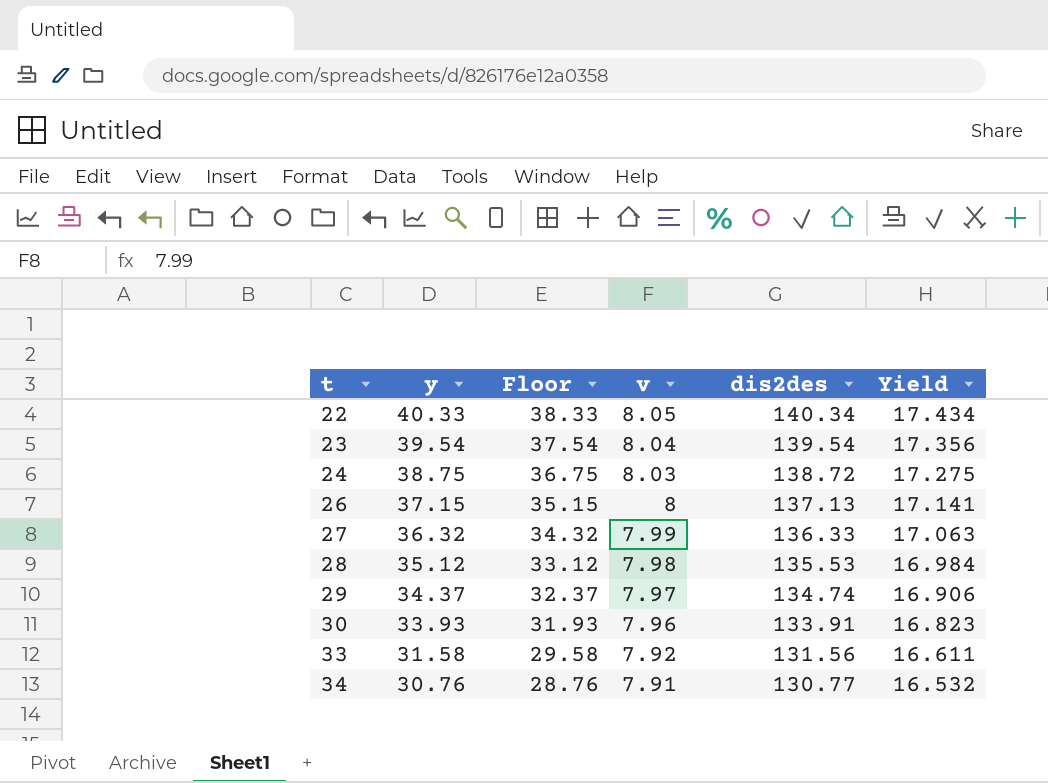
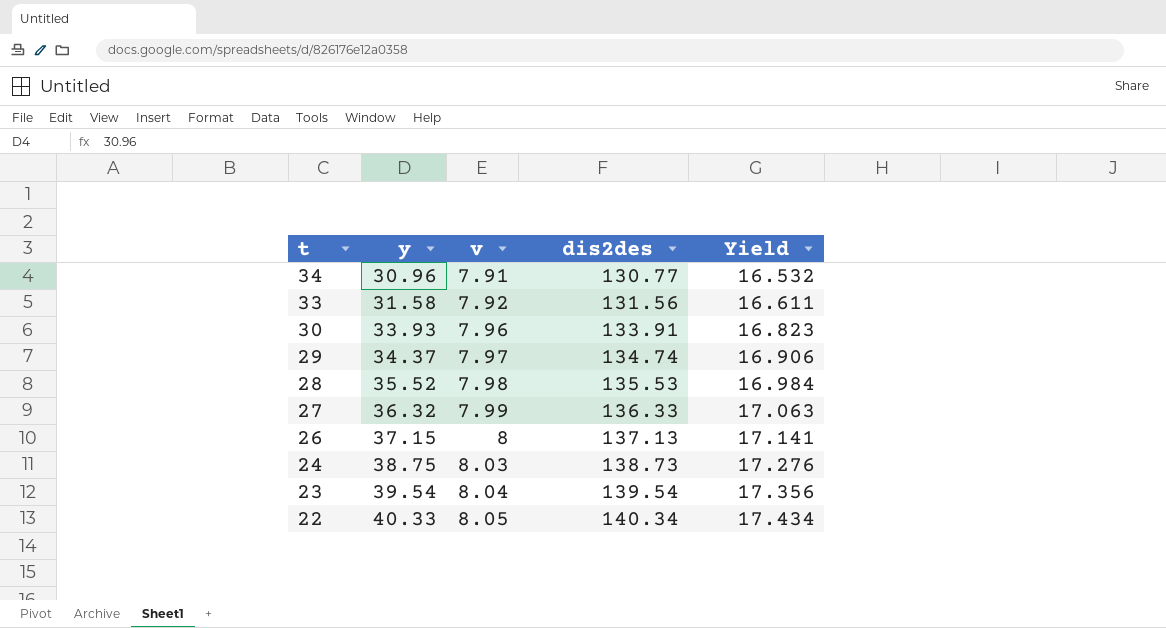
row order: t ascending -> t descending
column Floor | formula: [y] - 2 -> none
34 | y: 30.76 -> 30.96
28 | y: 35.12 -> 35.52
24 | dis2des: 138.72 -> 138.73
24 | Yield: 17.275 -> 17.276

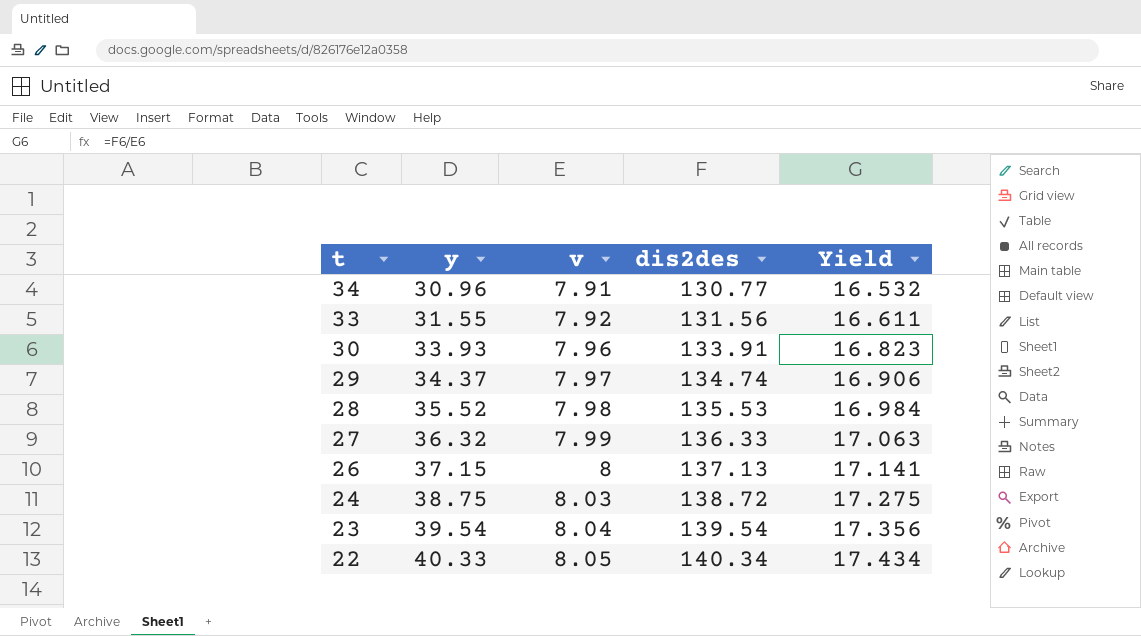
33 | y: 31.58 -> 31.55
24 | dis2des: 138.73 -> 138.72
24 | Yield: 17.276 -> 17.275

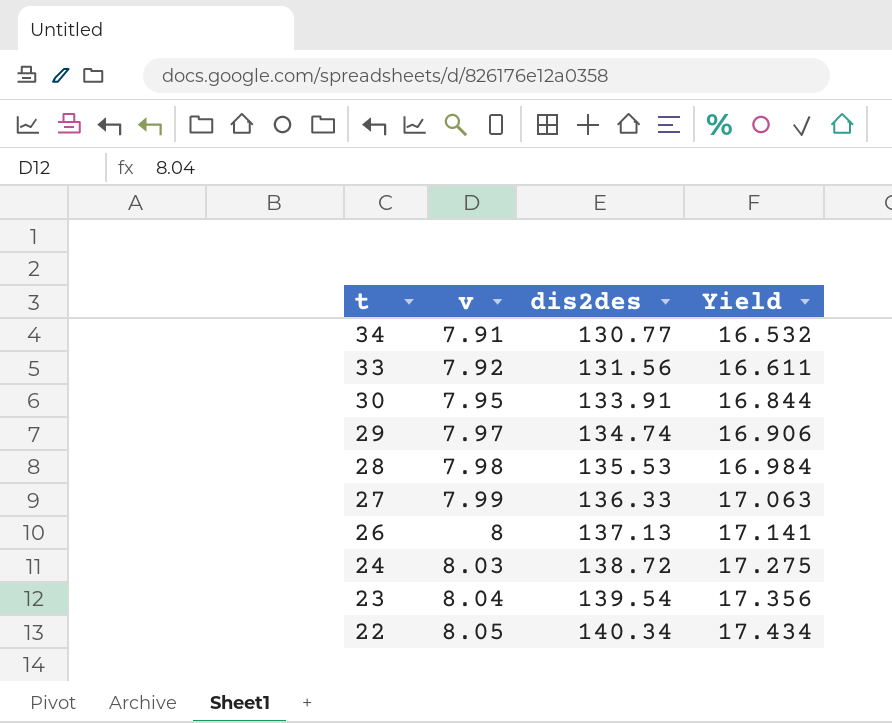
column y | position: 2 -> none
30 | v: 7.96 -> 7.95
30 | Yield: 16.823 -> 16.844

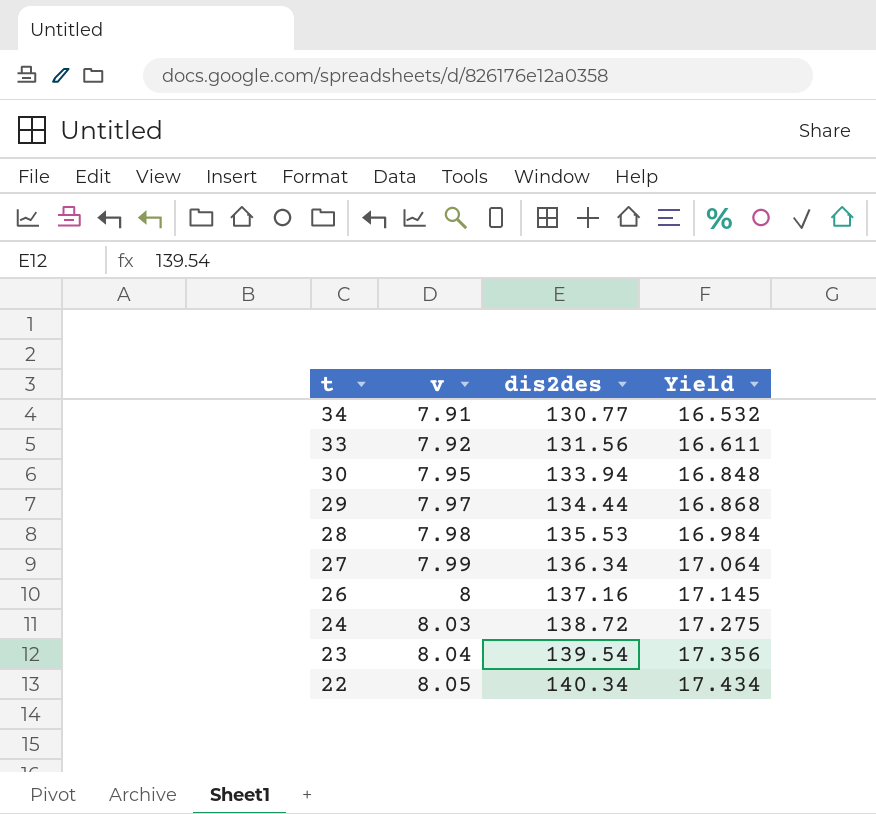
30 | dis2des: 133.91 -> 133.94
30 | Yield: 16.844 -> 16.848
29 | dis2des: 134.74 -> 134.44
29 | Yield: 16.906 -> 16.868
27 | dis2des: 136.33 -> 136.34
27 | Yield: 17.063 -> 17.064
26 | dis2des: 137.13 -> 137.16
26 | Yield: 17.141 -> 17.145

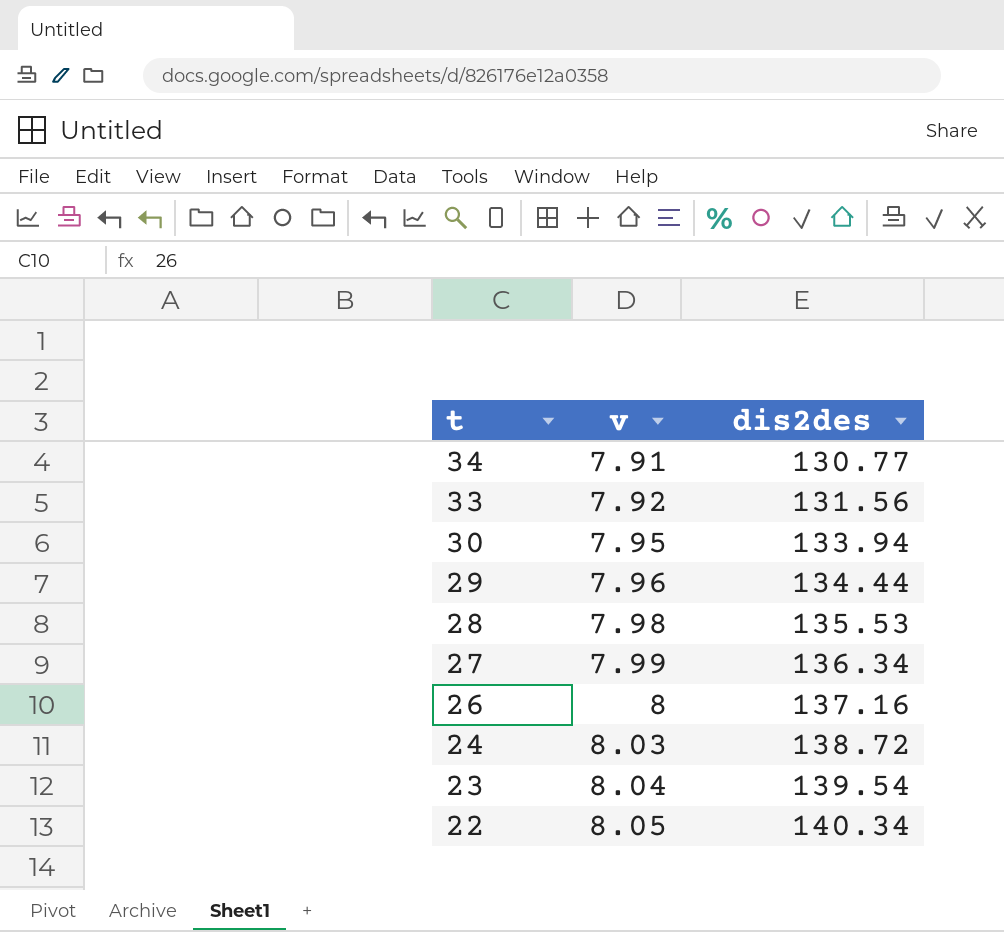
column Yield | formula: [dis2des] / [v] -> none
29 | v: 7.97 -> 7.96

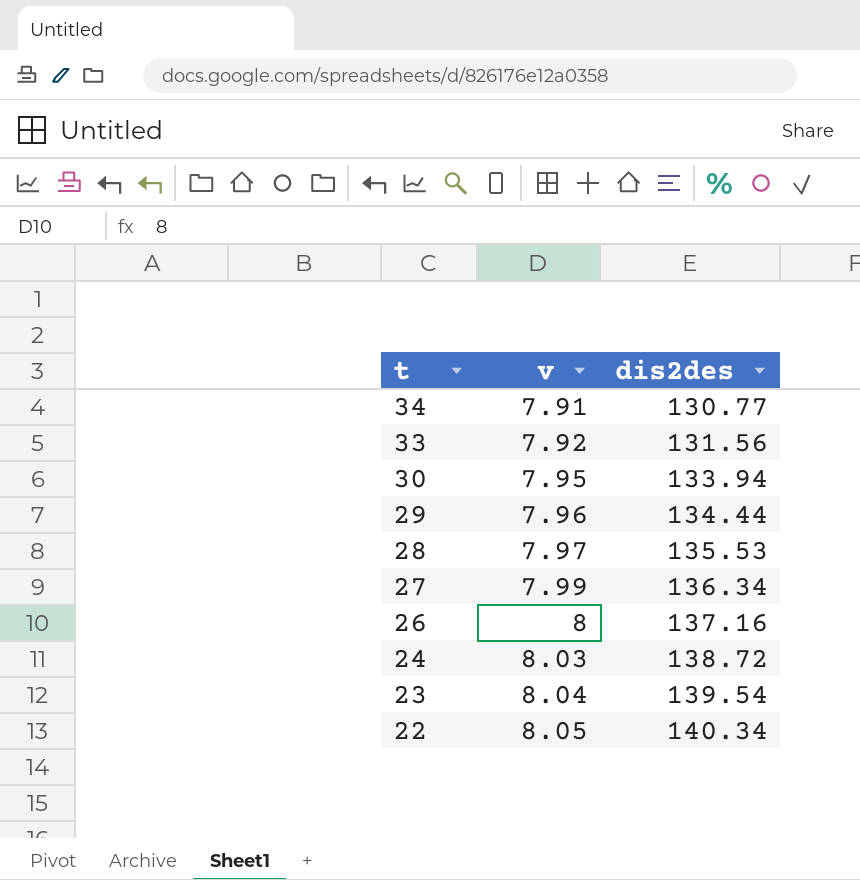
28 | v: 7.98 -> 7.97

